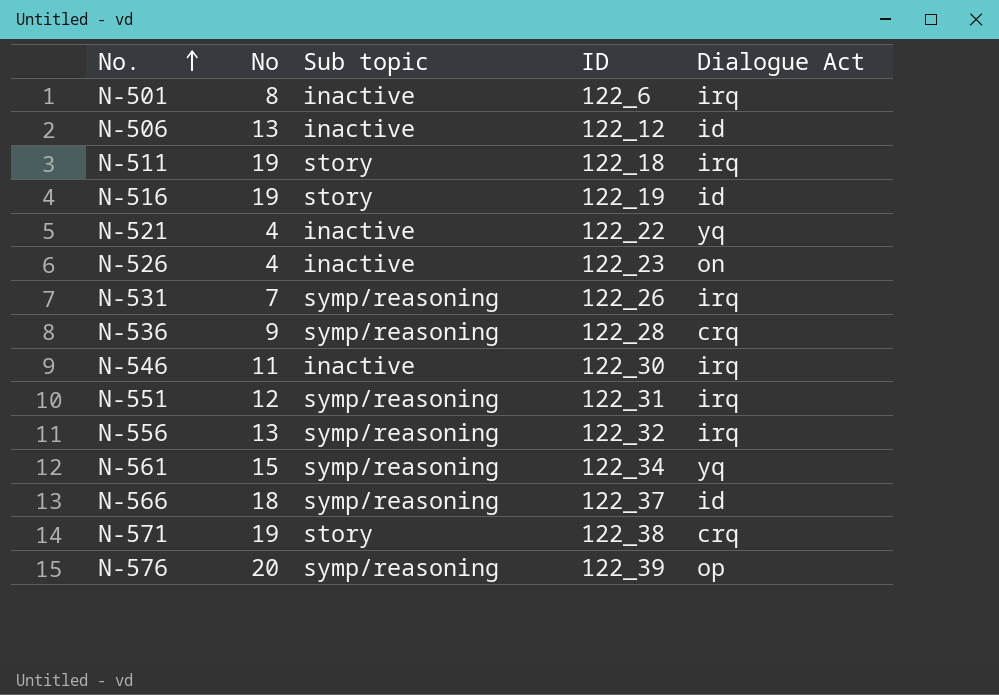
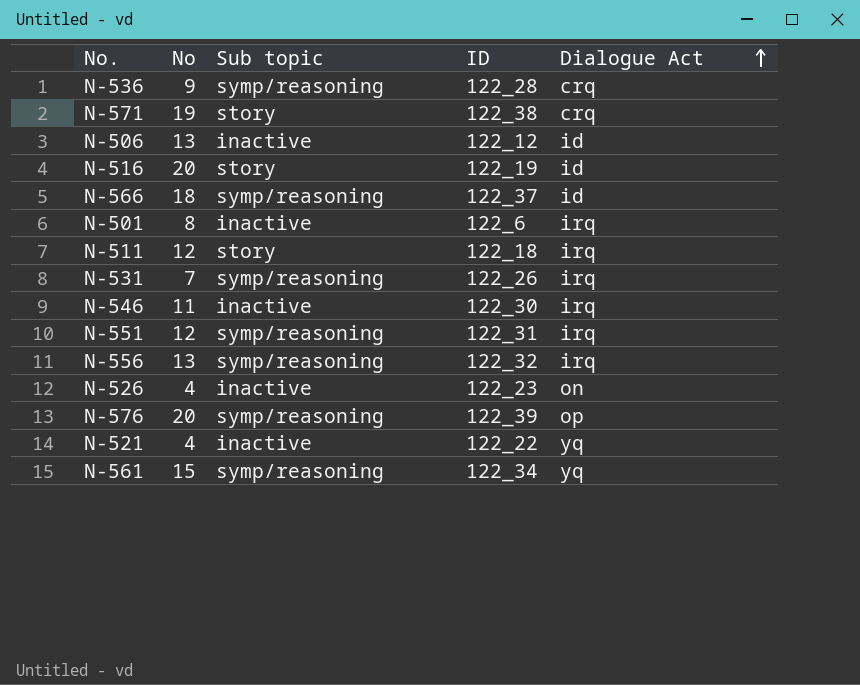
row order: No. ascending -> Dialogue Act ascending
N-516 | No: 19 -> 20
N-511 | No: 19 -> 12

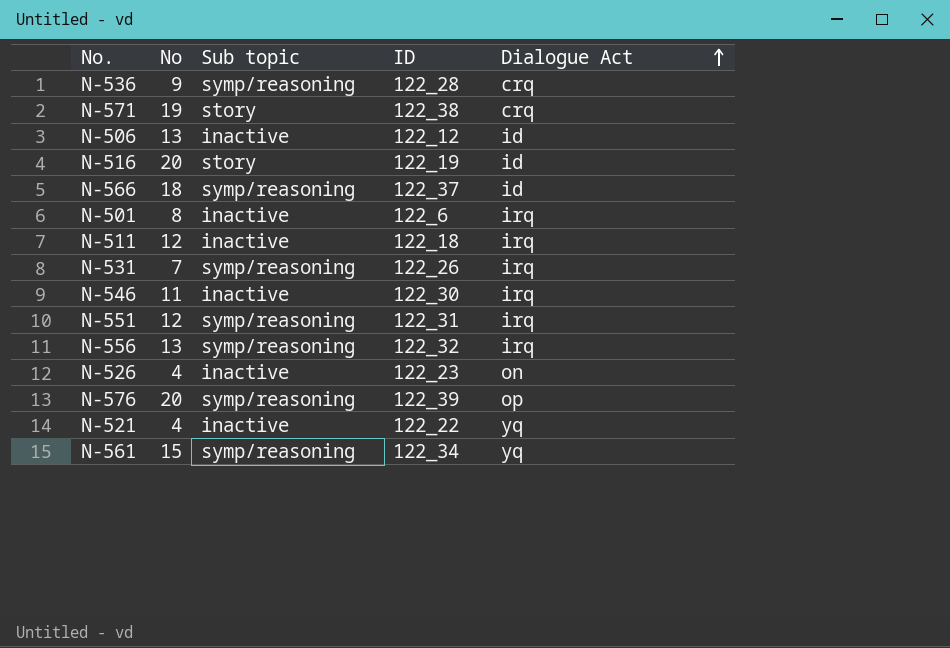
N-511 | Sub topic: story -> inactive

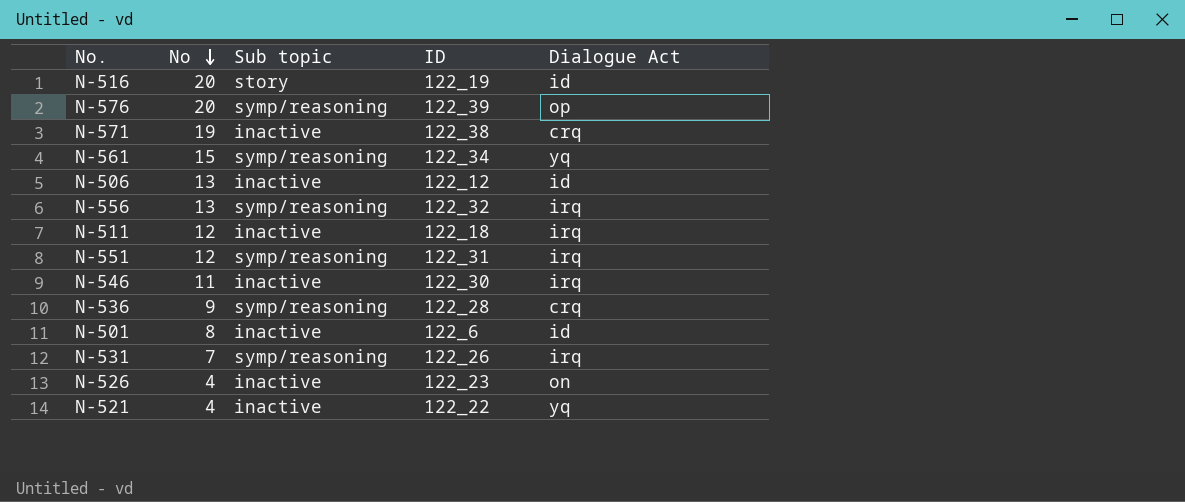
row order: Dialogue Act ascending -> No descending
row N-566: 18 | symp/reasoning | 122_37 | id -> none
N-571 | Sub topic: story -> inactive
N-501 | Dialogue Act: irq -> id

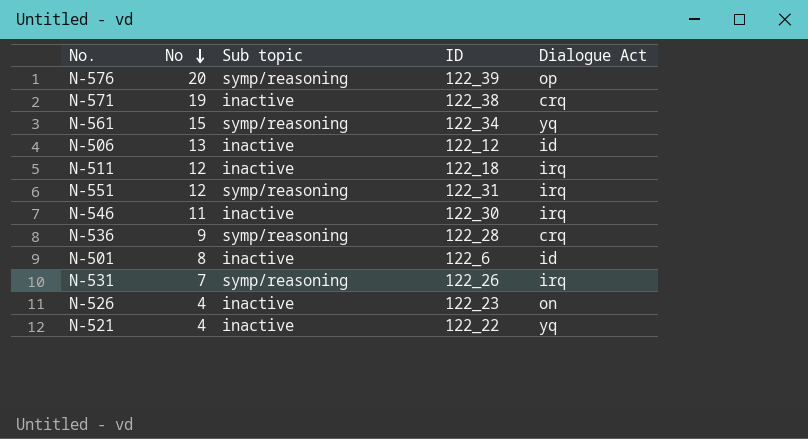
row N-516: 20 | story | 122_19 | id -> none
row N-556: 13 | symp/reasoning | 122_32 | irq -> none

